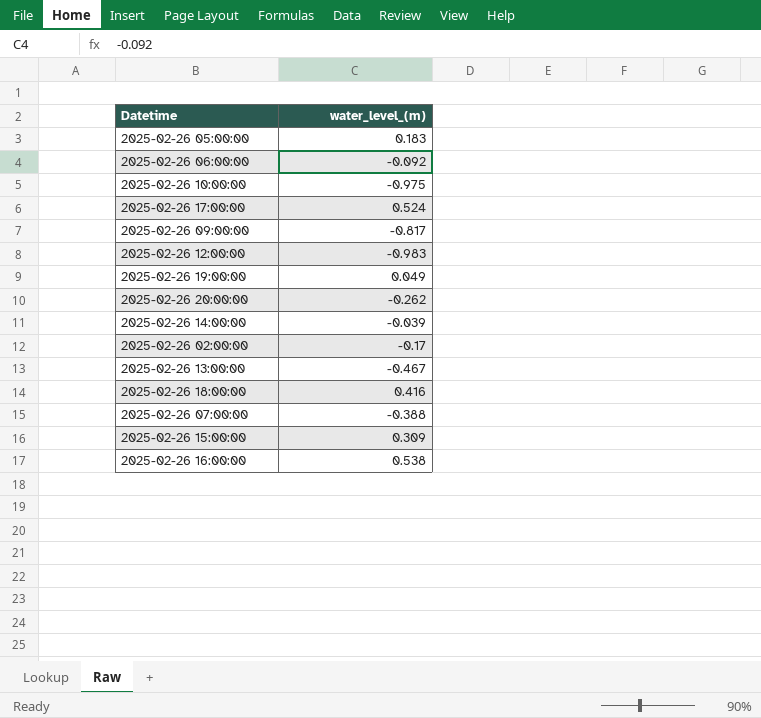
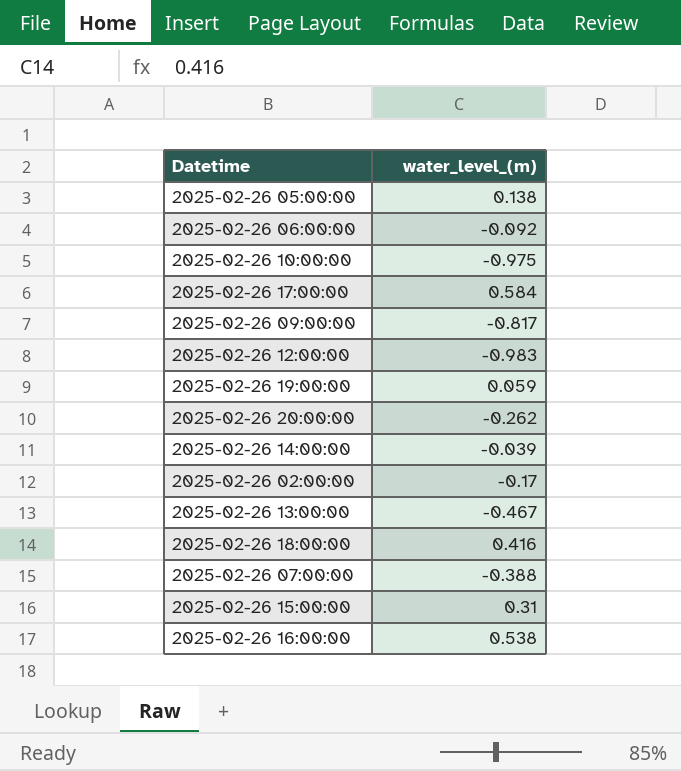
2025-02-26 05:00:00 | water_level_(m): 0.183 -> 0.138
2025-02-26 17:00:00 | water_level_(m): 0.524 -> 0.584
2025-02-26 19:00:00 | water_level_(m): 0.049 -> 0.059
2025-02-26 15:00:00 | water_level_(m): 0.309 -> 0.31

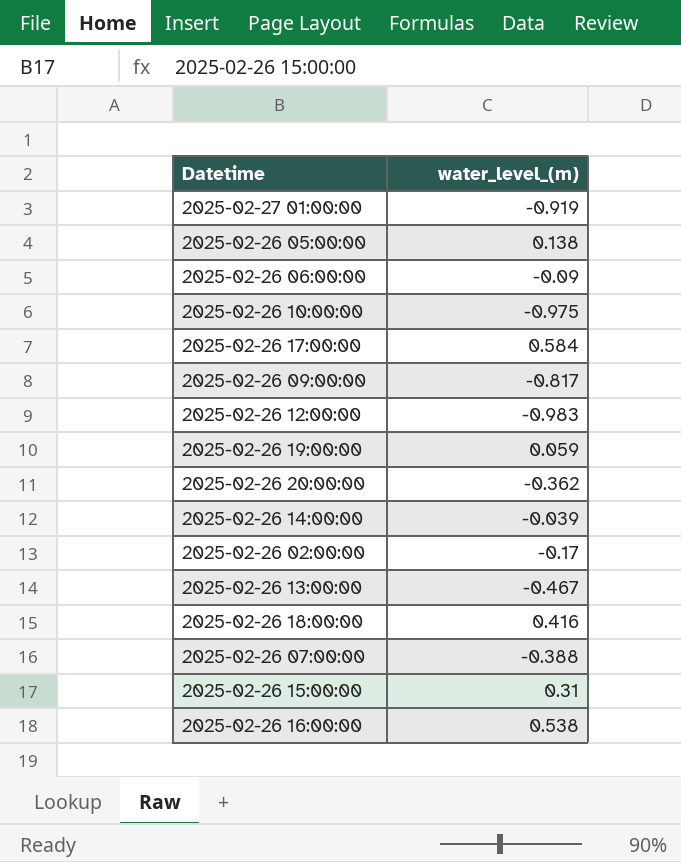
row 2025-02-27 01:00:00: none -> -0.919
2025-02-26 06:00:00 | water_level_(m): -0.092 -> -0.09
2025-02-26 20:00:00 | water_level_(m): -0.262 -> -0.362

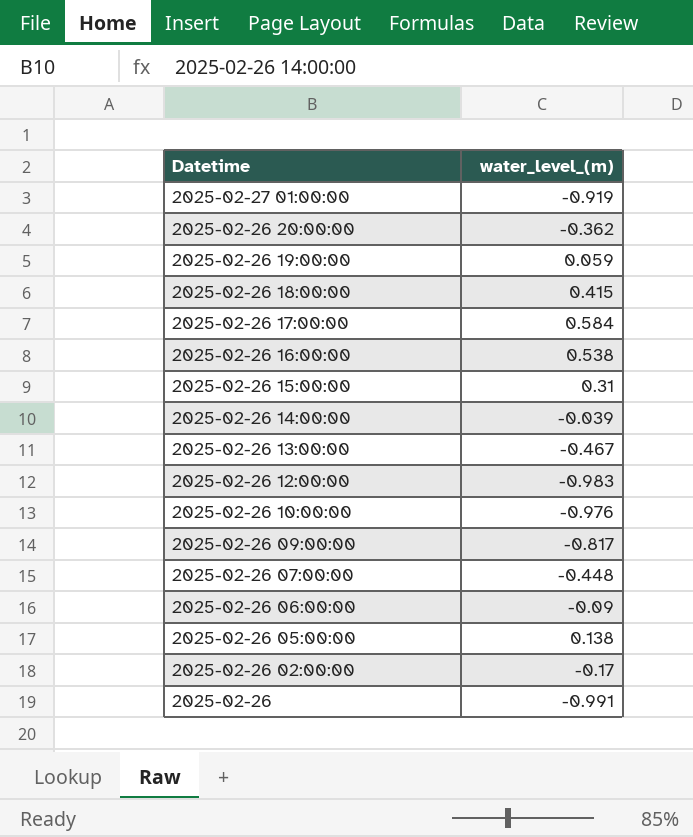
row order: none -> Datetime descending
2025-02-26 18:00:00 | water_level_(m): 0.416 -> 0.415
2025-02-26 10:00:00 | water_level_(m): -0.975 -> -0.976
2025-02-26 07:00:00 | water_level_(m): -0.388 -> -0.448
row 2025-02-26: none -> -0.991

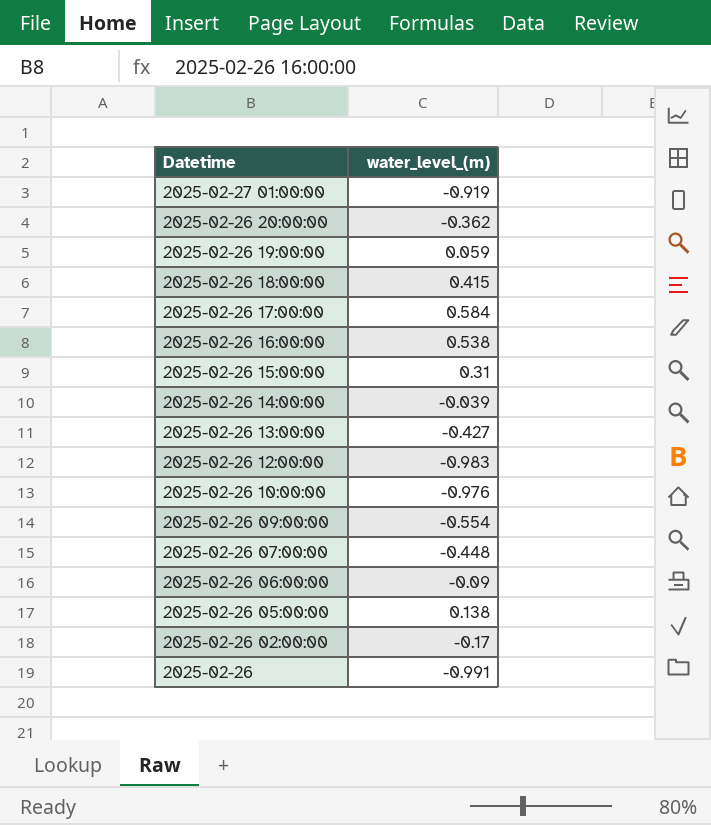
2025-02-26 13:00:00 | water_level_(m): -0.467 -> -0.427
2025-02-26 09:00:00 | water_level_(m): -0.817 -> -0.554

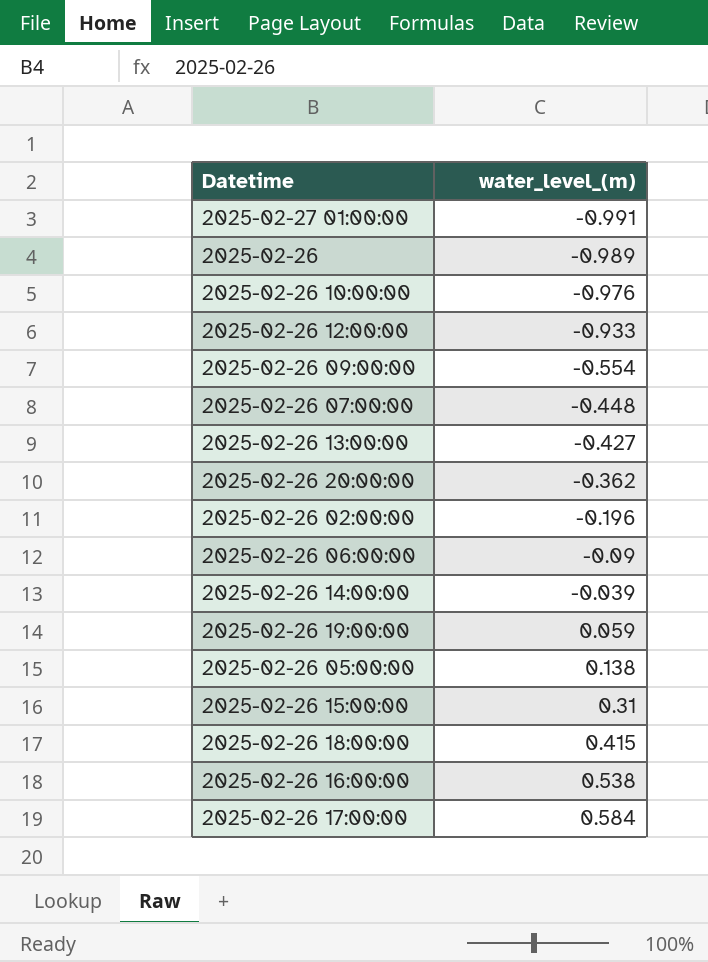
row order: Datetime descending -> water_level_(m) ascending
2025-02-27 01:00:00 | water_level_(m): -0.919 -> -0.991
2025-02-26 | water_level_(m): -0.991 -> -0.989
2025-02-26 12:00:00 | water_level_(m): -0.983 -> -0.933
2025-02-26 02:00:00 | water_level_(m): -0.17 -> -0.196

